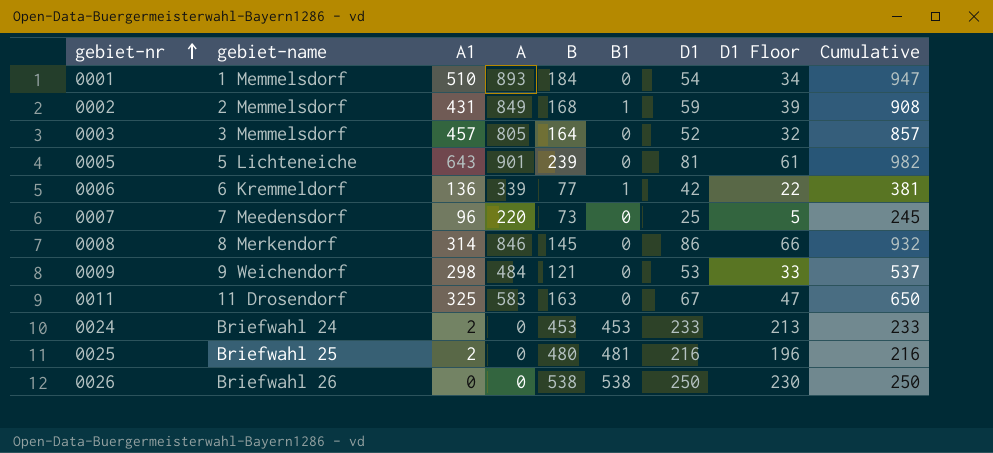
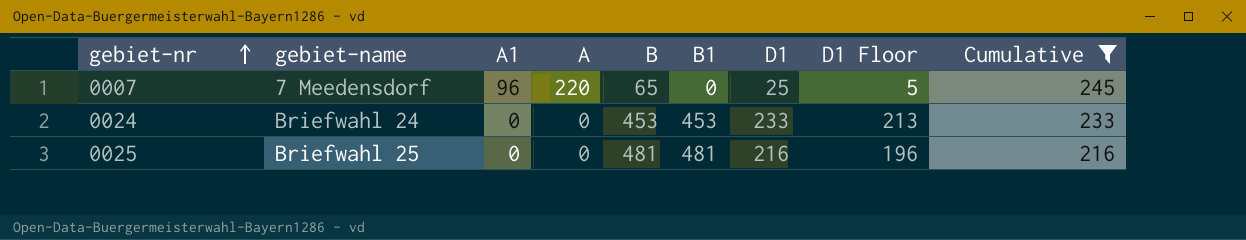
filter: none -> Cumulative <= 245
0007 | B: 73 -> 65
0024 | A1: 2 -> 0
0025 | A1: 2 -> 0
0025 | B: 480 -> 481

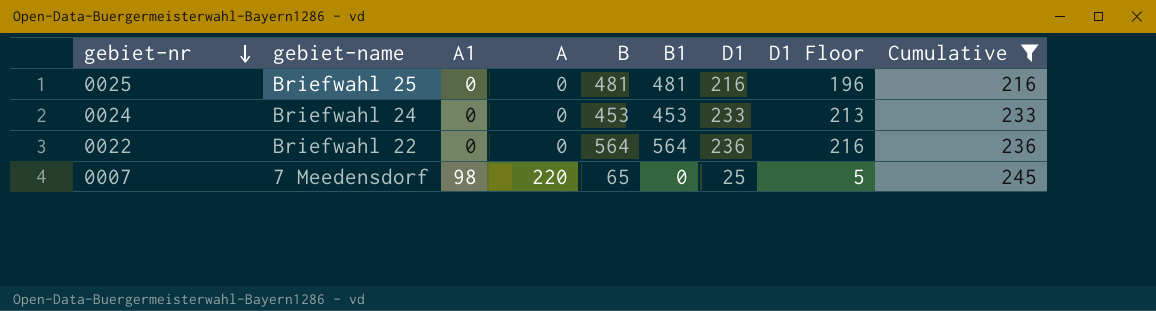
row order: gebiet-nr ascending -> gebiet-nr descending
row 0022: none -> Briefwahl 22 | 0 | 0 | 564 | 564 | 236 | 216 | 236
0007 | A1: 96 -> 98

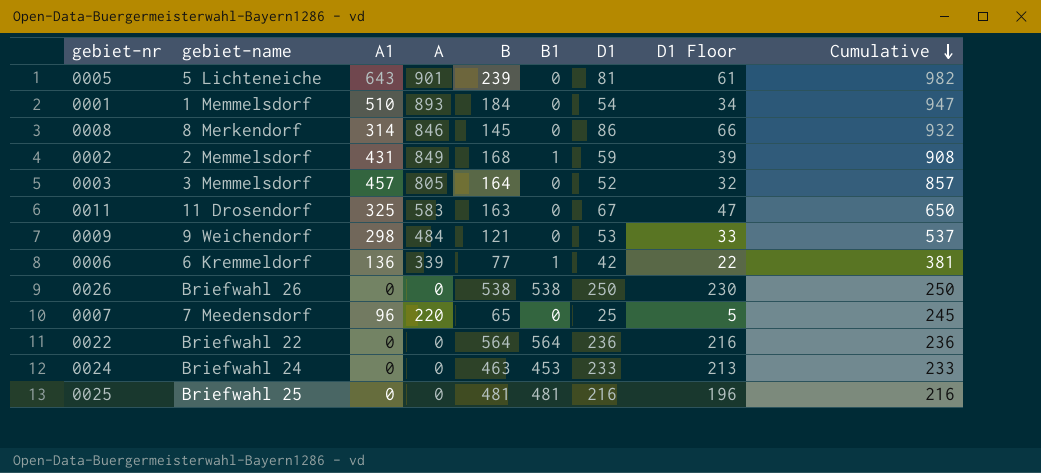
filter: Cumulative <= 245 -> none
row order: gebiet-nr descending -> Cumulative descending
0007 | A1: 98 -> 96
0024 | B: 453 -> 463

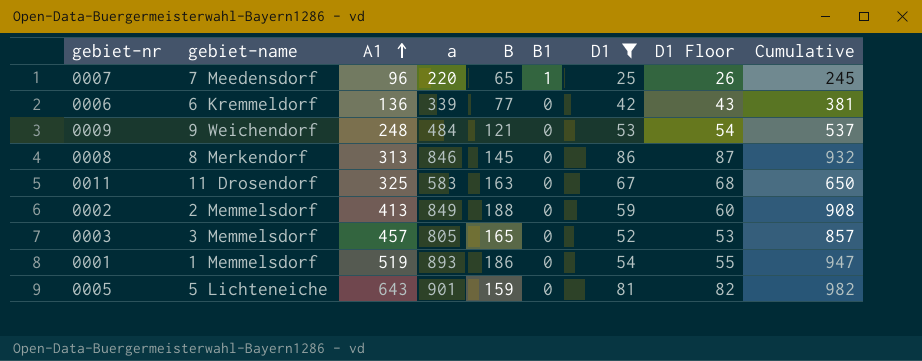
filter: none -> D1 <= 86
row order: Cumulative descending -> A1 ascending
column name: A -> a
column D1 Floor | formula: [D1] - 20 -> [D1] + 1
0007 | B1: 0 -> 1
0006 | B1: 1 -> 0
0009 | A1: 298 -> 248
0008 | A1: 314 -> 313
0002 | A1: 431 -> 413
0002 | B: 168 -> 188
0002 | B1: 1 -> 0
0003 | B: 164 -> 165
0001 | A1: 510 -> 519
0001 | B: 184 -> 186
0005 | B: 239 -> 159

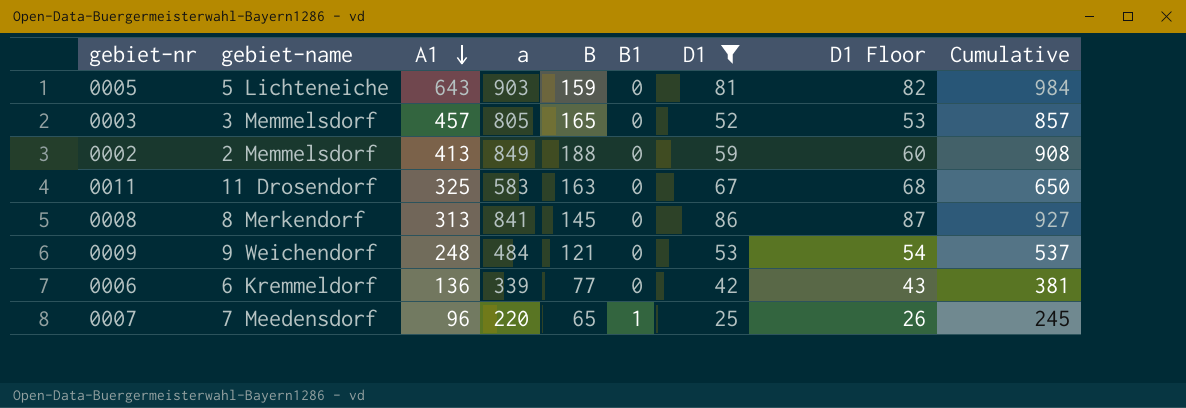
row order: A1 ascending -> A1 descending
row 0001: 1 Memmelsdorf | 519 | 893 | 186 | 0 | 54 | 55 | 947 -> none
0005 | a: 901 -> 903
0005 | Cumulative: 982 -> 984
0008 | a: 846 -> 841
0008 | Cumulative: 932 -> 927

